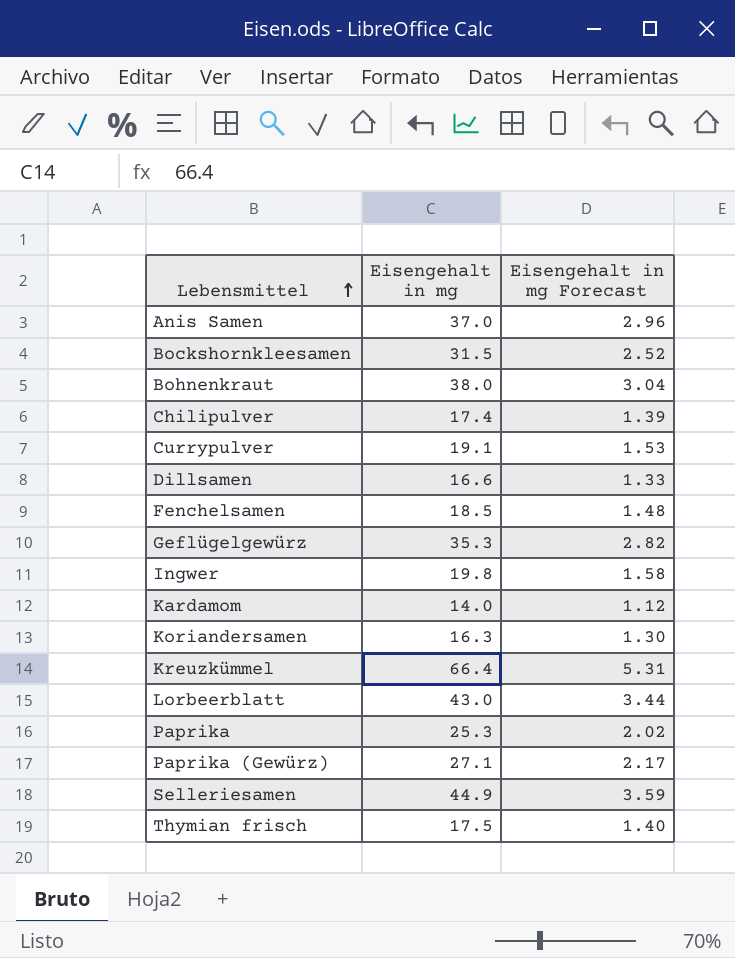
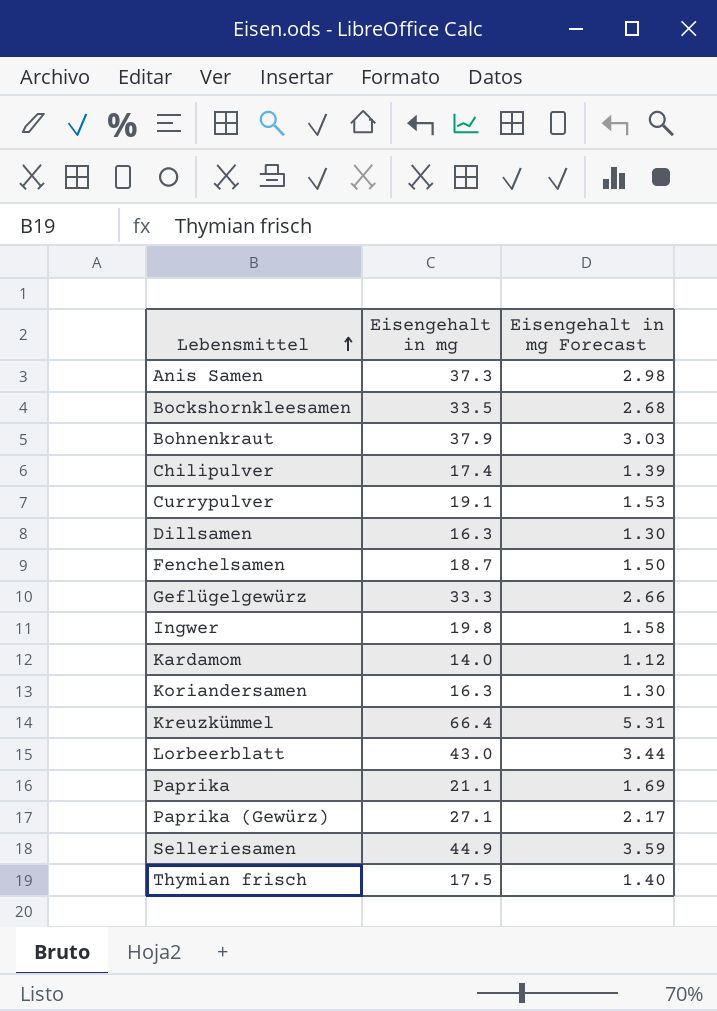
Anis Samen | Eisengehalt in mg: 37.0 -> 37.3
Anis Samen | Eisengehalt in mg Forecast: 2.96 -> 2.98
Bockshornkleesamen | Eisengehalt in mg: 31.5 -> 33.5
Bockshornkleesamen | Eisengehalt in mg Forecast: 2.52 -> 2.68
Bohnenkraut | Eisengehalt in mg: 38.0 -> 37.9
Bohnenkraut | Eisengehalt in mg Forecast: 3.04 -> 3.03
Dillsamen | Eisengehalt in mg: 16.6 -> 16.3
Dillsamen | Eisengehalt in mg Forecast: 1.33 -> 1.30
Fenchelsamen | Eisengehalt in mg: 18.5 -> 18.7
Fenchelsamen | Eisengehalt in mg Forecast: 1.48 -> 1.50
Geflügelgewürz | Eisengehalt in mg: 35.3 -> 33.3
Geflügelgewürz | Eisengehalt in mg Forecast: 2.82 -> 2.66
Paprika | Eisengehalt in mg: 25.3 -> 21.1
Paprika | Eisengehalt in mg Forecast: 2.02 -> 1.69

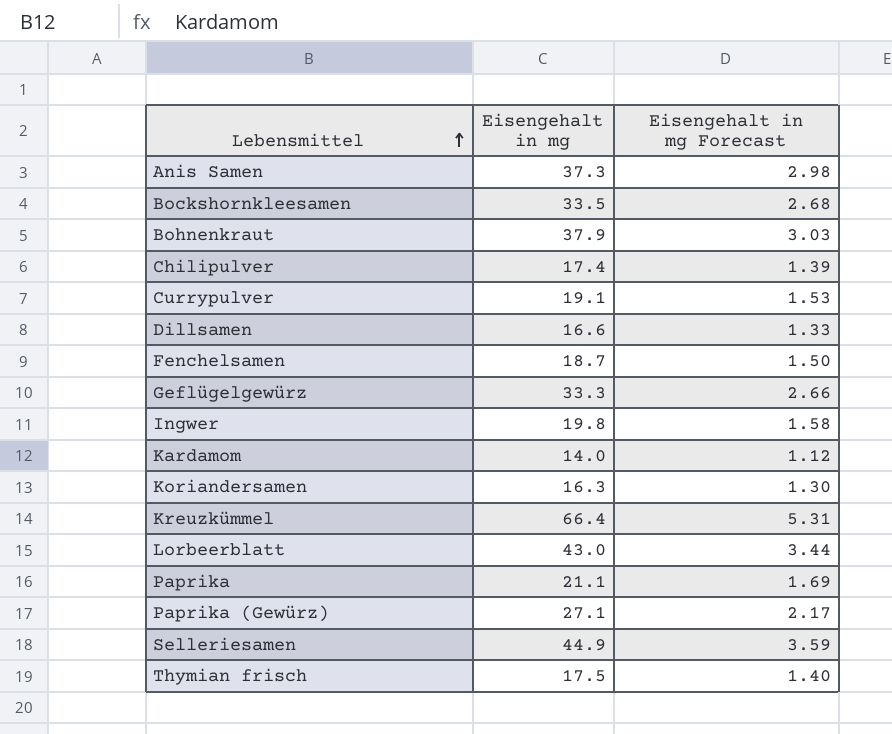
Dillsamen | Eisengehalt in mg: 16.3 -> 16.6
Dillsamen | Eisengehalt in mg Forecast: 1.30 -> 1.33

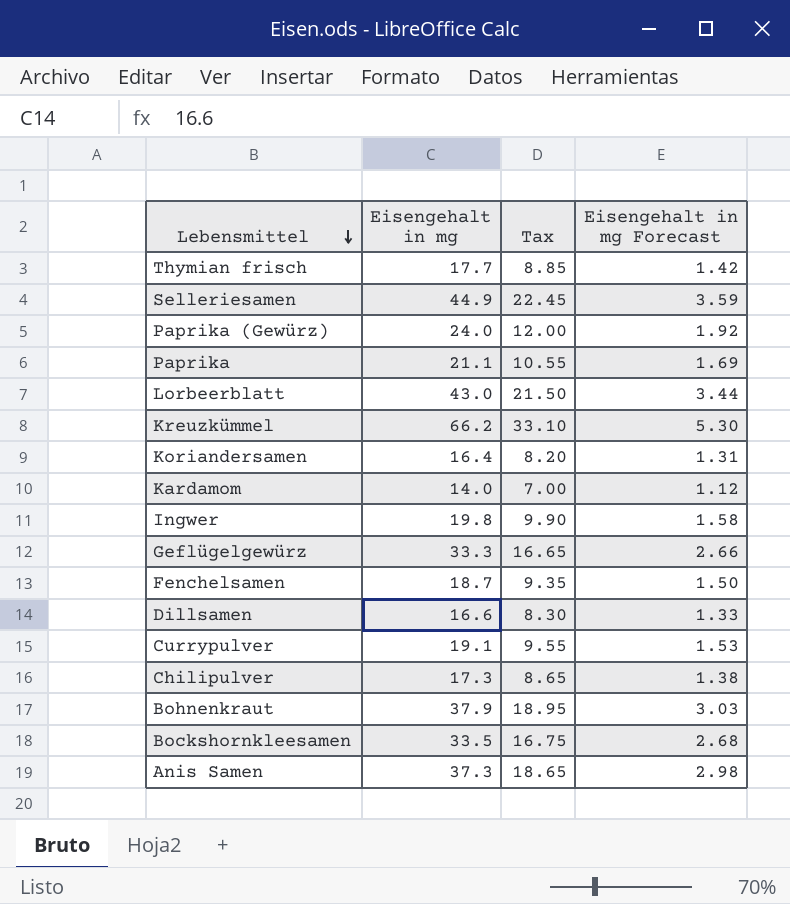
row order: Lebensmittel ascending -> Lebensmittel descending
column Tax | formula: none -> [Eisengehalt in mg] * 0.5
Thymian frisch | Eisengehalt in mg: 17.5 -> 17.7
Thymian frisch | Eisengehalt in mg Forecast: 1.40 -> 1.42
Paprika (Gewürz) | Eisengehalt in mg: 27.1 -> 24.0
Paprika (Gewürz) | Eisengehalt in mg Forecast: 2.17 -> 1.92
Kreuzkümmel | Eisengehalt in mg: 66.4 -> 66.2
Kreuzkümmel | Eisengehalt in mg Forecast: 5.31 -> 5.30
Koriandersamen | Eisengehalt in mg: 16.3 -> 16.4
Koriandersamen | Eisengehalt in mg Forecast: 1.30 -> 1.31
Chilipulver | Eisengehalt in mg: 17.4 -> 17.3
Chilipulver | Eisengehalt in mg Forecast: 1.39 -> 1.38

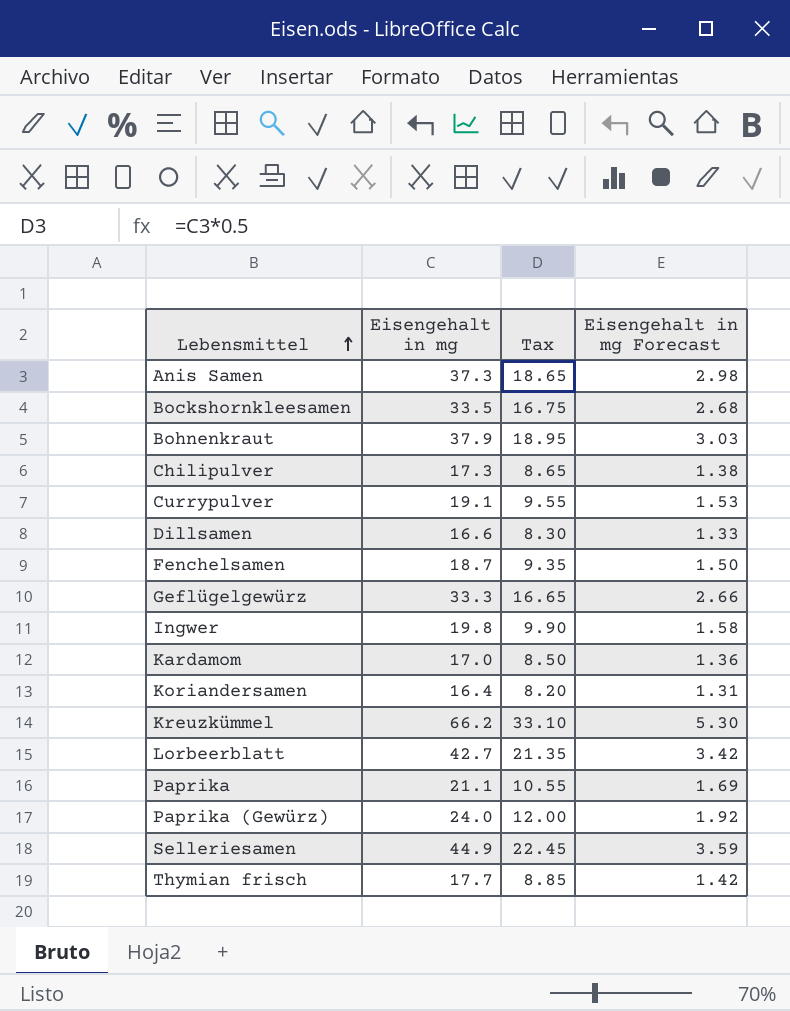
row order: Lebensmittel descending -> Lebensmittel ascending
Kardamom | Eisengehalt in mg: 14.0 -> 17.0
Kardamom | Tax: 7.00 -> 8.50
Kardamom | Eisengehalt in mg Forecast: 1.12 -> 1.36
Lorbeerblatt | Eisengehalt in mg: 43.0 -> 42.7
Lorbeerblatt | Tax: 21.50 -> 21.35
Lorbeerblatt | Eisengehalt in mg Forecast: 3.44 -> 3.42

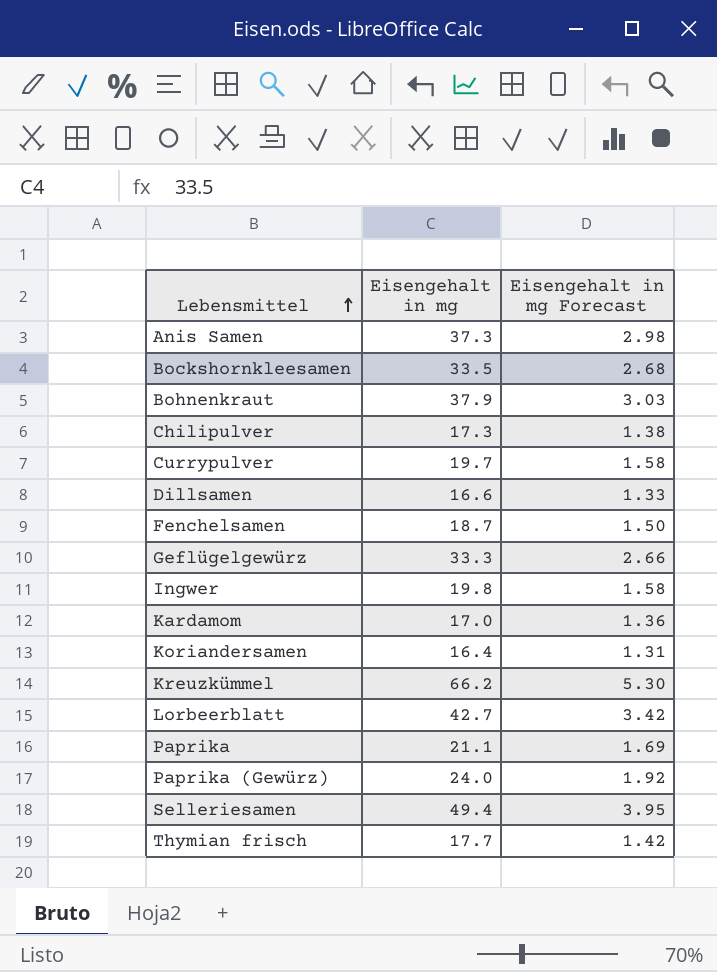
column Tax | formula: [Eisengehalt in mg] * 0.5 -> none
Currypulver | Eisengehalt in mg: 19.1 -> 19.7
Currypulver | Eisengehalt in mg Forecast: 1.53 -> 1.58
Selleriesamen | Eisengehalt in mg: 44.9 -> 49.4
Selleriesamen | Eisengehalt in mg Forecast: 3.59 -> 3.95

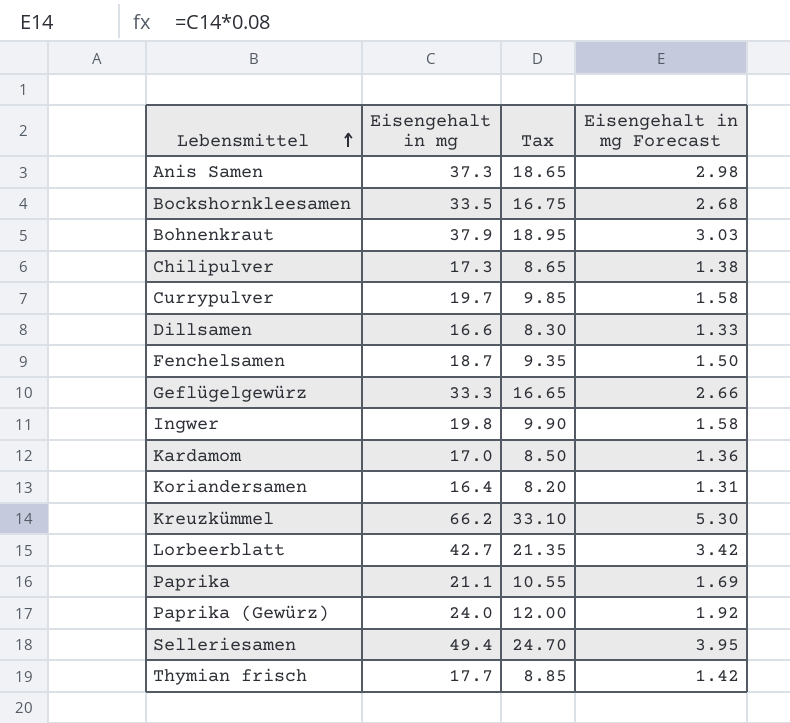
column Tax | formula: none -> [Eisengehalt in mg] * 0.5

